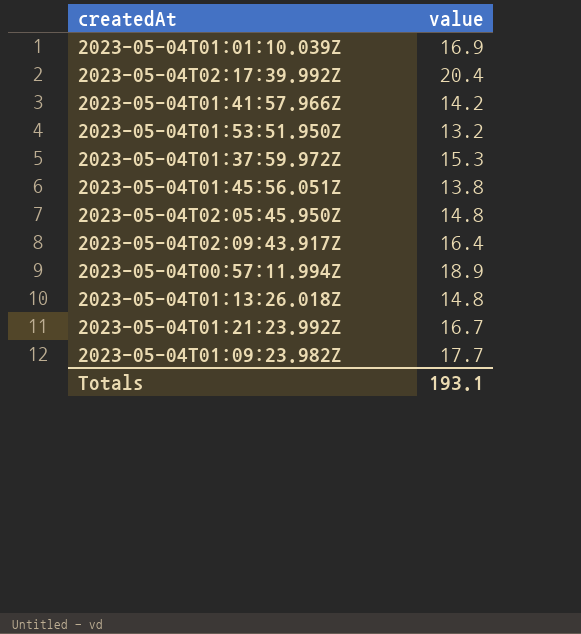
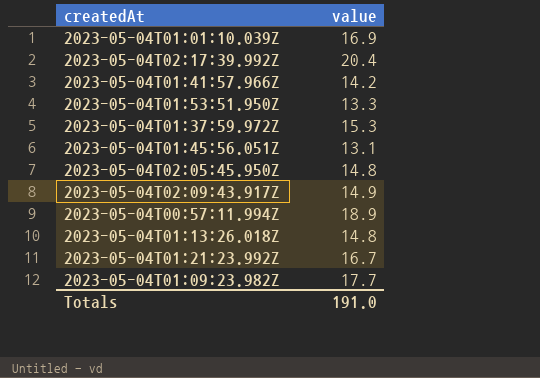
2023-05-04T01:53:51.950Z | value: 13.2 -> 13.3
2023-05-04T01:45:56.051Z | value: 13.8 -> 13.1
2023-05-04T02:09:43.917Z | value: 16.4 -> 14.9
Totals | value: 193.1 -> 191.0

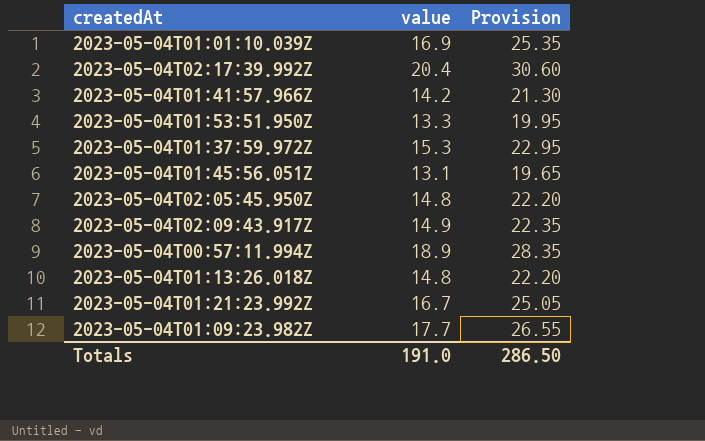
column Provision | formula: none -> [value] * 1.5

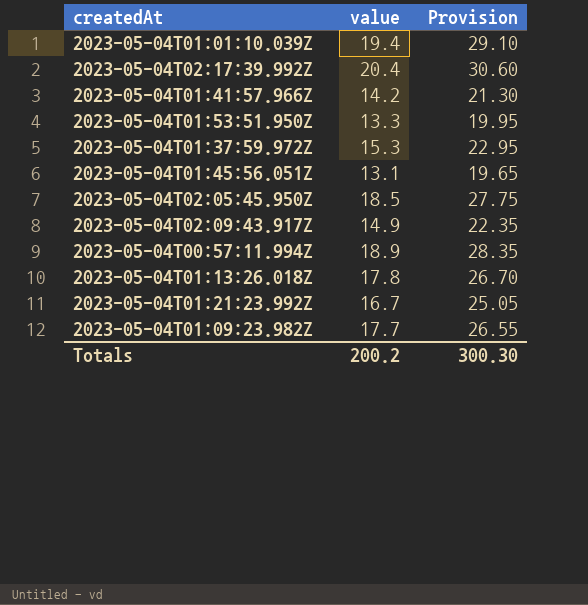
2023-05-04T01:01:10.039Z | value: 16.9 -> 19.4
2023-05-04T01:01:10.039Z | Provision: 25.35 -> 29.10
2023-05-04T02:05:45.950Z | value: 14.8 -> 18.5
2023-05-04T02:05:45.950Z | Provision: 22.20 -> 27.75
2023-05-04T01:13:26.018Z | value: 14.8 -> 17.8
2023-05-04T01:13:26.018Z | Provision: 22.20 -> 26.70
Totals | value: 191.0 -> 200.2
Totals | Provision: 286.50 -> 300.30

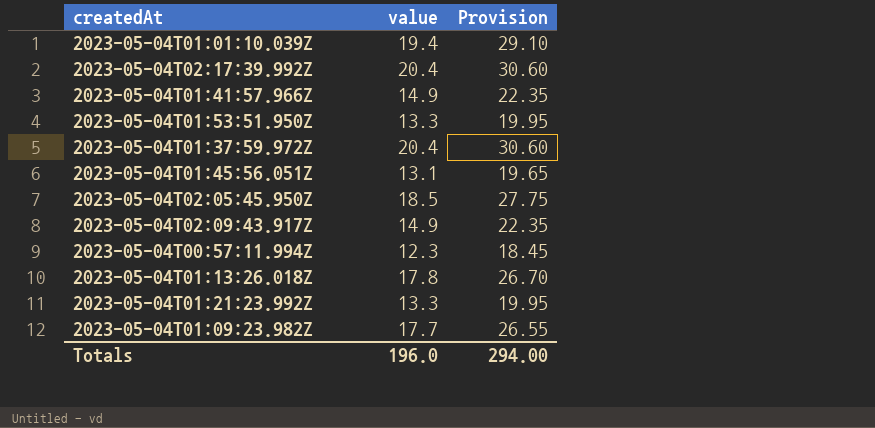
2023-05-04T01:41:57.966Z | value: 14.2 -> 14.9
2023-05-04T01:41:57.966Z | Provision: 21.30 -> 22.35
2023-05-04T01:37:59.972Z | value: 15.3 -> 20.4
2023-05-04T01:37:59.972Z | Provision: 22.95 -> 30.60
2023-05-04T00:57:11.994Z | value: 18.9 -> 12.3
2023-05-04T00:57:11.994Z | Provision: 28.35 -> 18.45
2023-05-04T01:21:23.992Z | value: 16.7 -> 13.3
2023-05-04T01:21:23.992Z | Provision: 25.05 -> 19.95
Totals | value: 200.2 -> 196.0
Totals | Provision: 300.30 -> 294.00

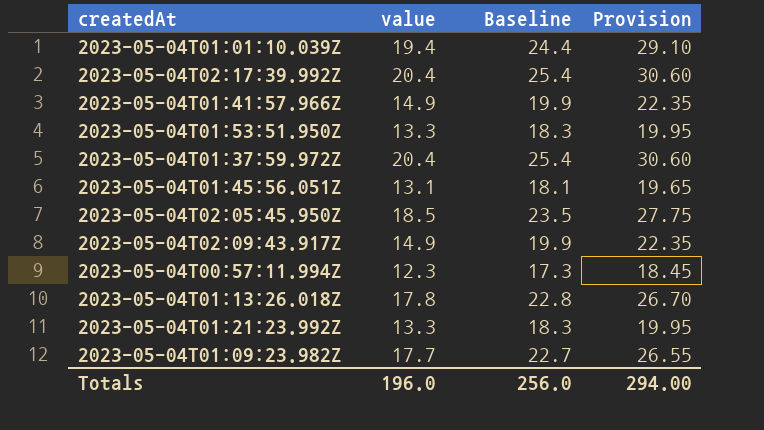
column Baseline | formula: none -> [value] + 5

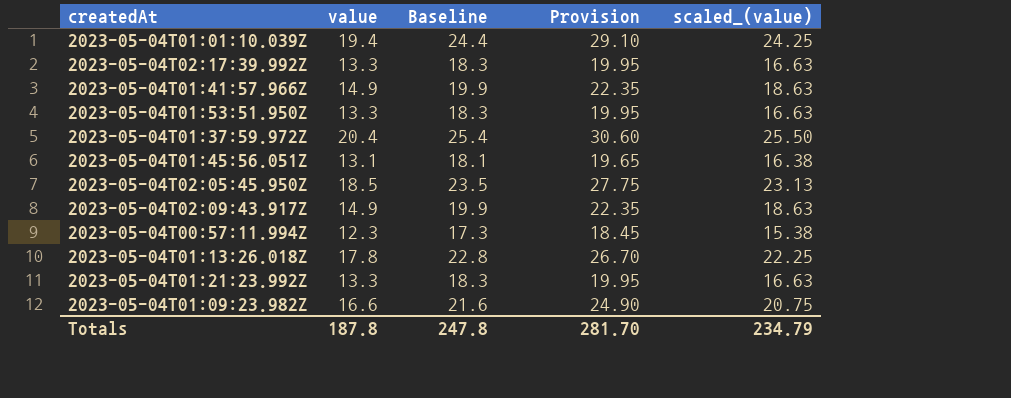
column scaled_(value) | formula: none -> [value] * 1.25
2023-05-04T02:17:39.992Z | value: 20.4 -> 13.3
2023-05-04T02:17:39.992Z | Baseline: 25.4 -> 18.3
2023-05-04T02:17:39.992Z | Provision: 30.60 -> 19.95
2023-05-04T01:09:23.982Z | value: 17.7 -> 16.6
2023-05-04T01:09:23.982Z | Baseline: 22.7 -> 21.6
2023-05-04T01:09:23.982Z | Provision: 26.55 -> 24.90
Totals | value: 196.0 -> 187.8
Totals | Baseline: 256.0 -> 247.8
Totals | Provision: 294.00 -> 281.70

